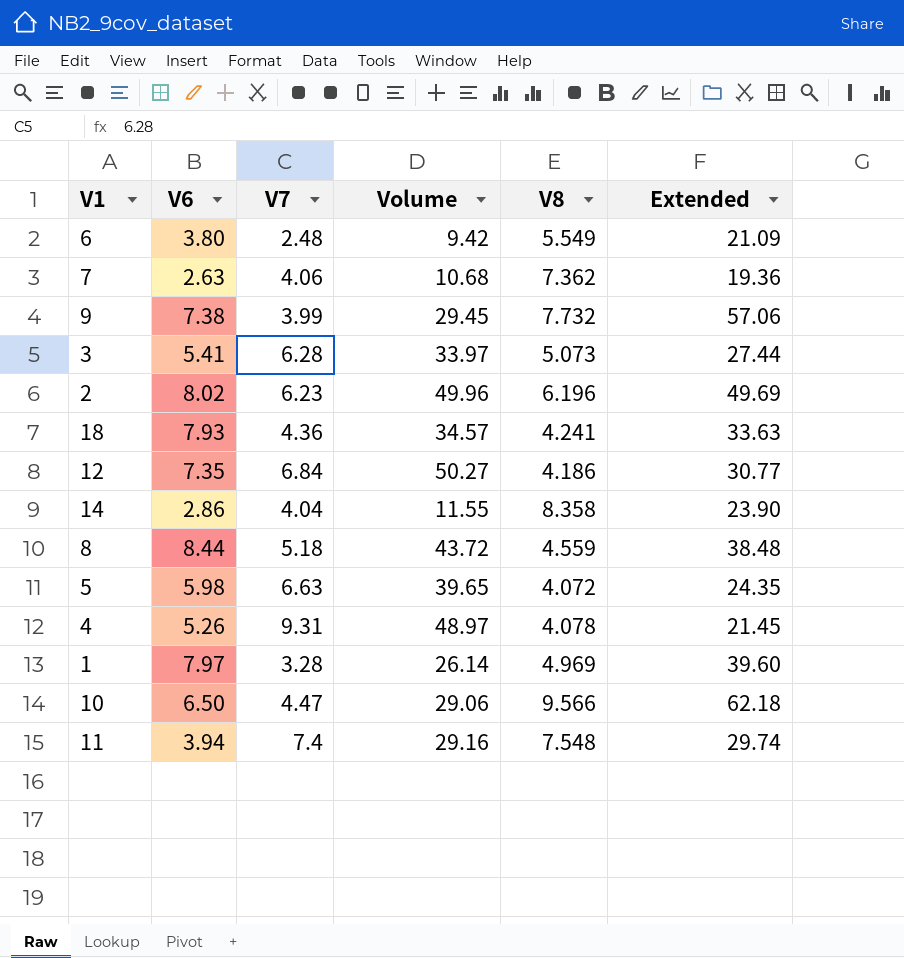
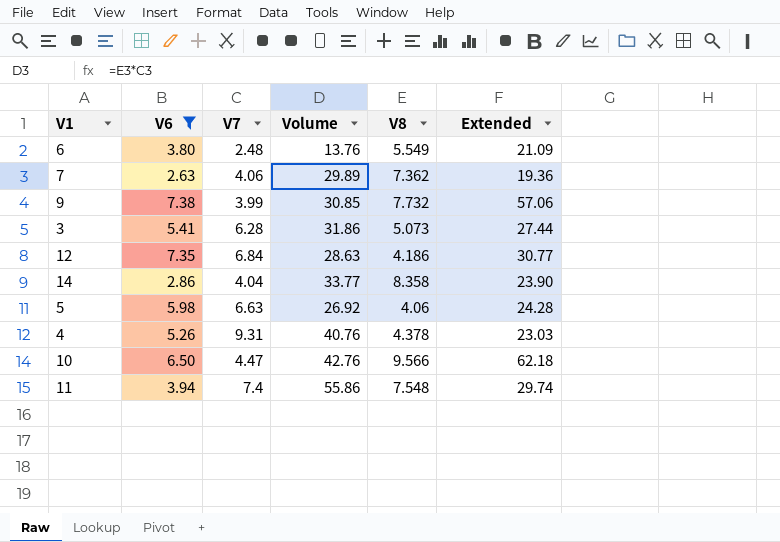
filter: none -> V6 <= 7.38
column Volume | formula: [V6] * [V7] -> [V7] * [V8]
5 | V8: 4.072 -> 4.06
5 | Extended: 24.35 -> 24.28
4 | V8: 4.078 -> 4.378
4 | Extended: 21.45 -> 23.03

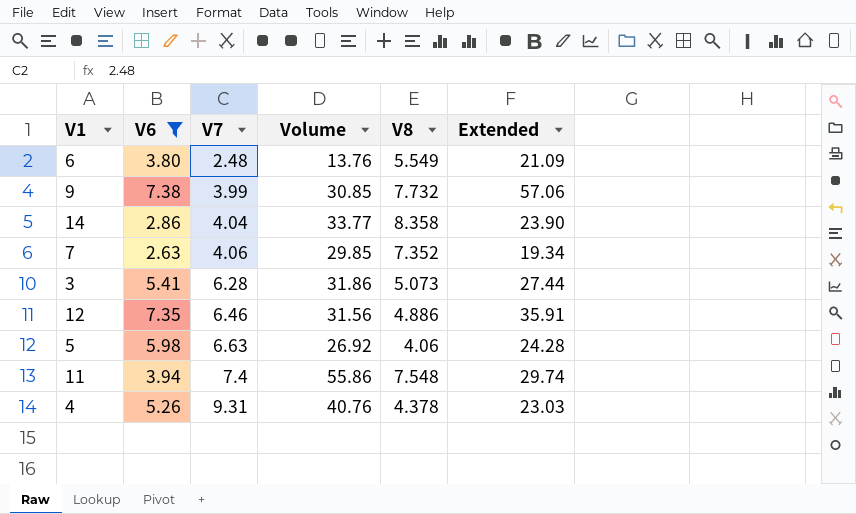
row order: none -> V7 ascending
row 10: 6.50 | 4.47 | 42.76 | 9.566 | 62.18 -> none
7 | Volume: 29.89 -> 29.85
7 | V8: 7.362 -> 7.352
7 | Extended: 19.36 -> 19.34
12 | V7: 6.84 -> 6.46
12 | Volume: 28.63 -> 31.56
12 | V8: 4.186 -> 4.886
12 | Extended: 30.77 -> 35.91

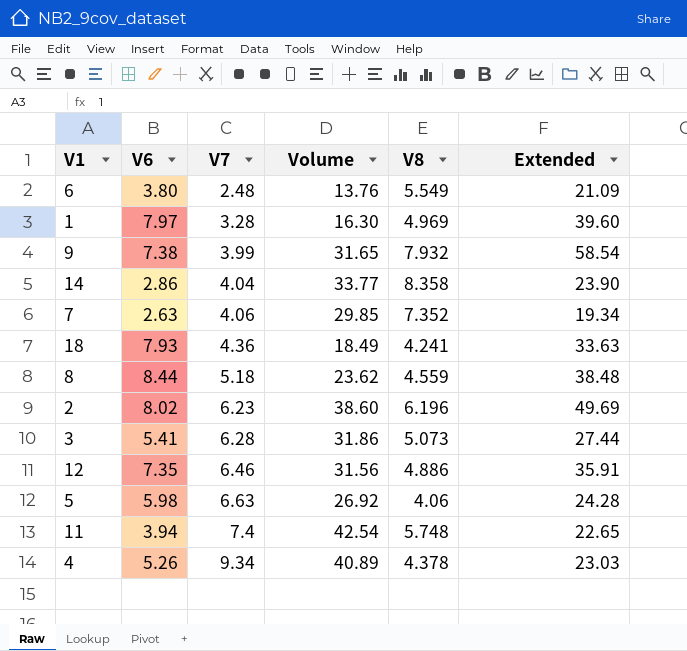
filter: V6 <= 7.38 -> none
9 | Volume: 30.85 -> 31.65
9 | V8: 7.732 -> 7.932
9 | Extended: 57.06 -> 58.54
11 | Volume: 55.86 -> 42.54
11 | V8: 7.548 -> 5.748
11 | Extended: 29.74 -> 22.65
4 | V7: 9.31 -> 9.34
4 | Volume: 40.76 -> 40.89

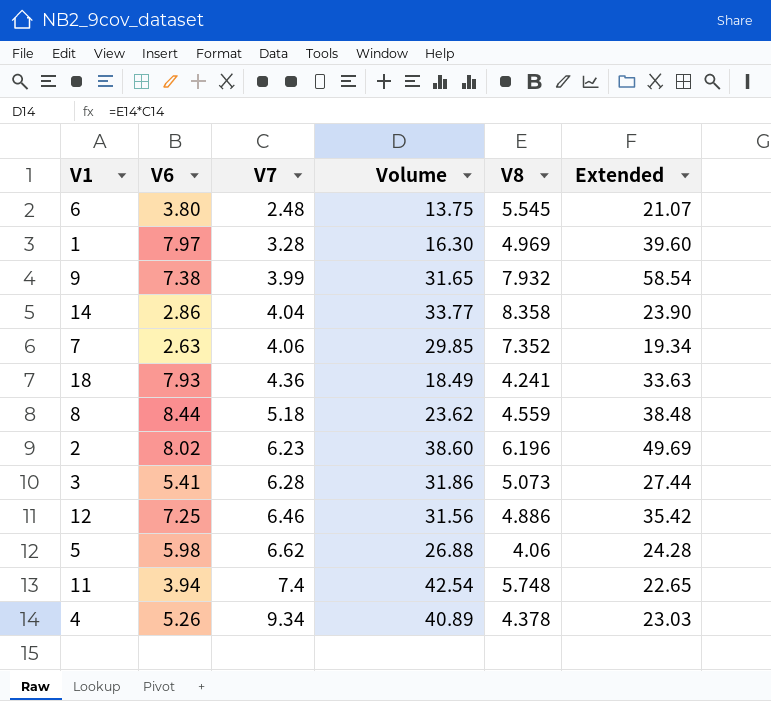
6 | Volume: 13.76 -> 13.75
6 | V8: 5.549 -> 5.545
6 | Extended: 21.09 -> 21.07
12 | V6: 7.35 -> 7.25
12 | Extended: 35.91 -> 35.42
5 | V7: 6.63 -> 6.62
5 | Volume: 26.92 -> 26.88

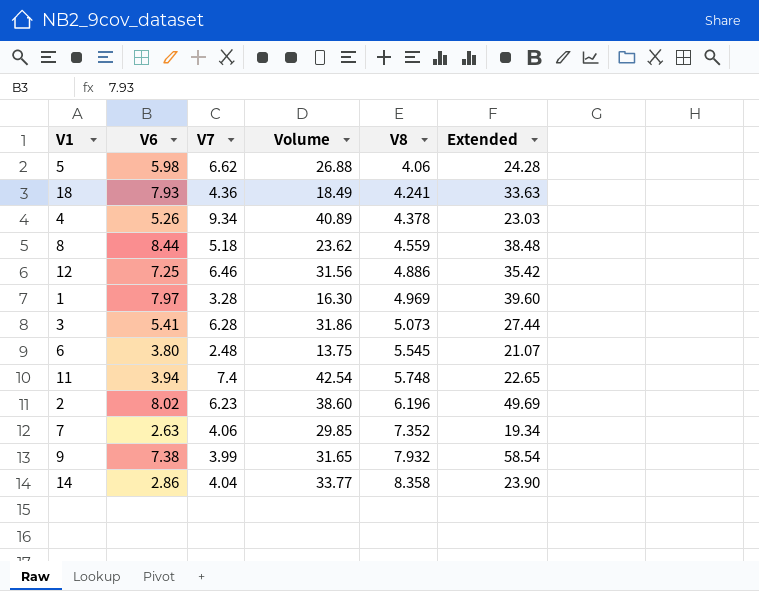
row order: V7 ascending -> V8 ascending

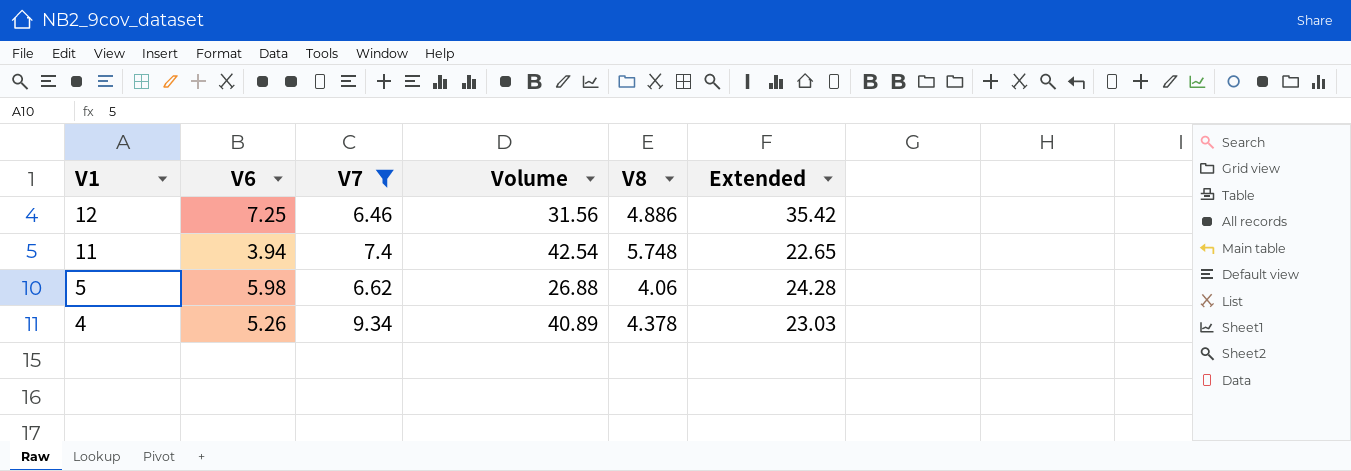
filter: none -> V7 >= 6.46
row order: V8 ascending -> V1 descending

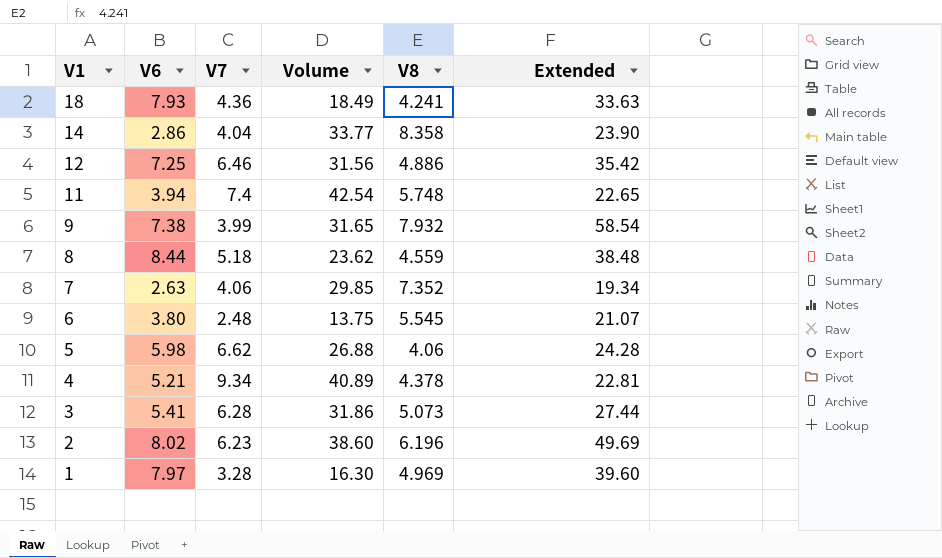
filter: V7 >= 6.46 -> none
4 | V6: 5.26 -> 5.21
4 | Extended: 23.03 -> 22.81

